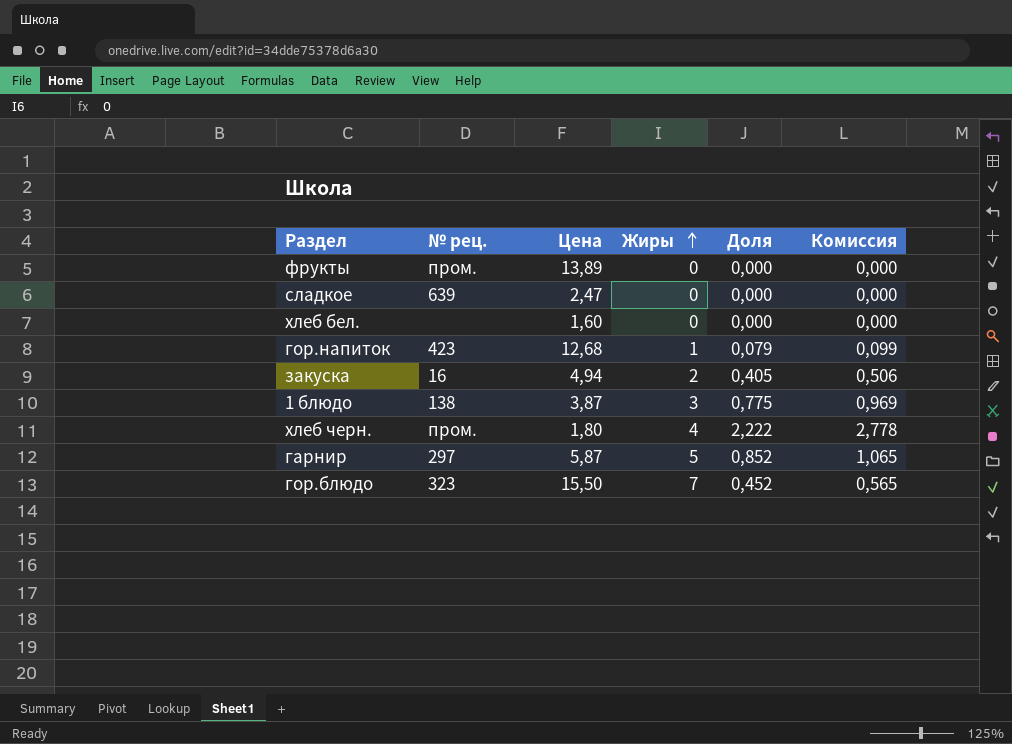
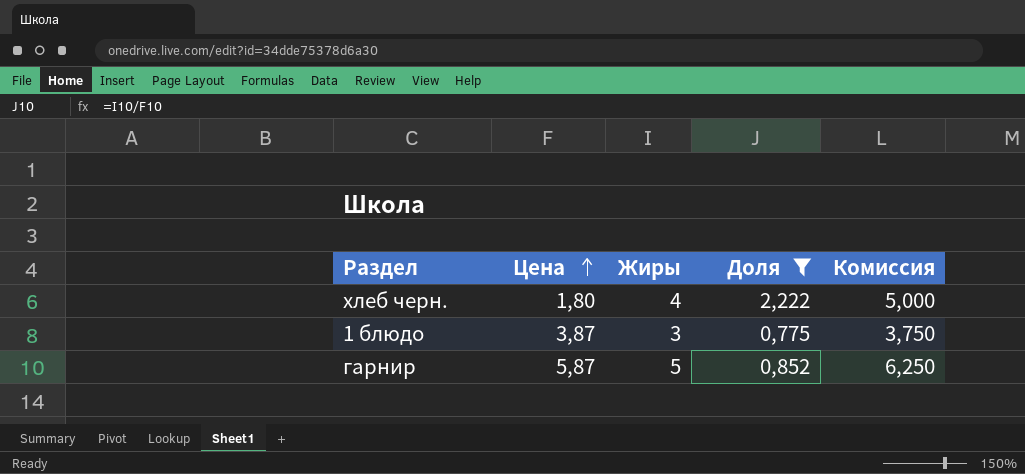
filter: none -> Доля >= 0,775
row order: Жиры ascending -> Цена ascending
column № рец. | position: 2 -> none
column Комиссия | formula: [Доля] * 1,25 -> [Жиры] * 1,25

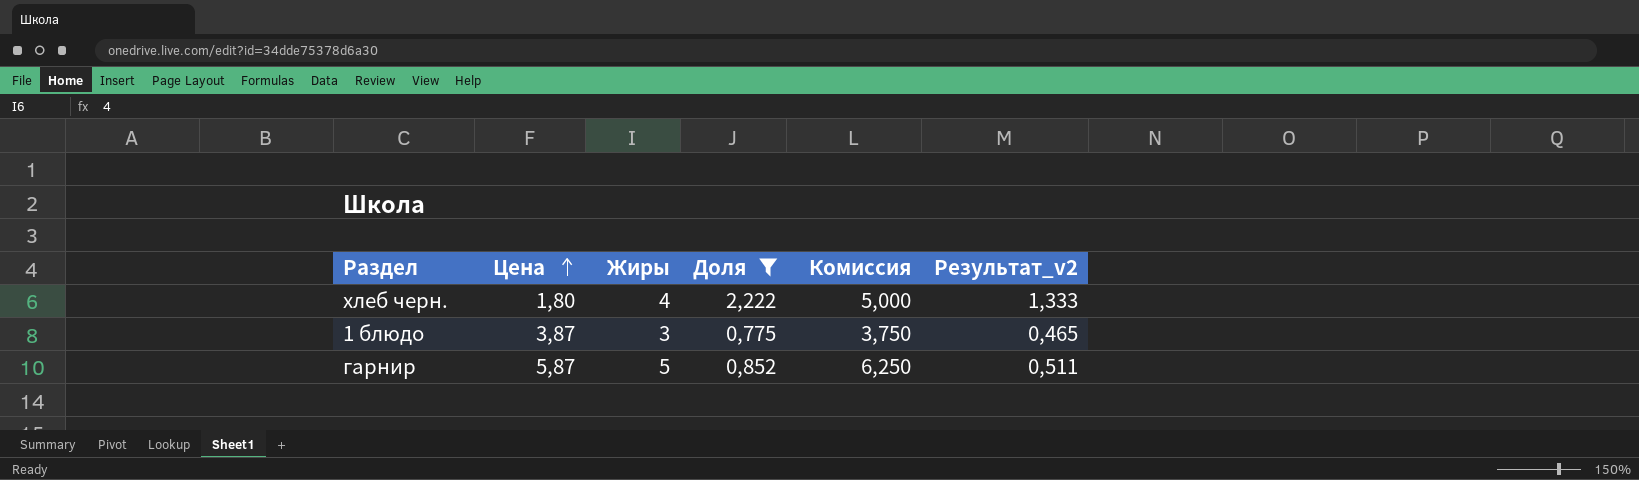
column Результат_v2 | formula: none -> [Доля] * 0,6

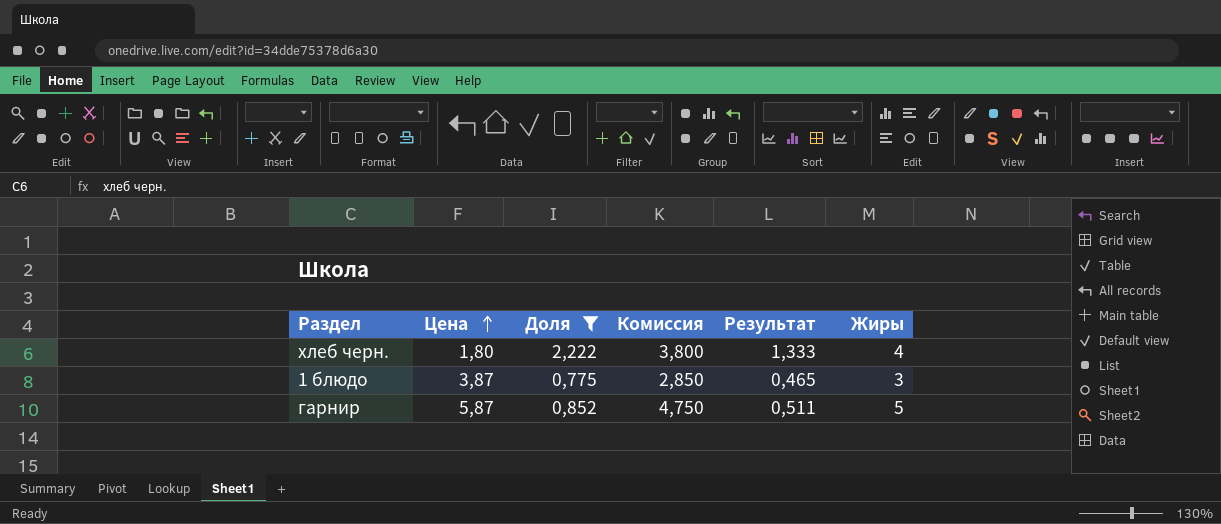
column Комиссия | formula: [Жиры] * 1,25 -> [Жиры] * 0,95
column name: Результат_v2 -> Результат
column Жиры | position: 3 -> 6

